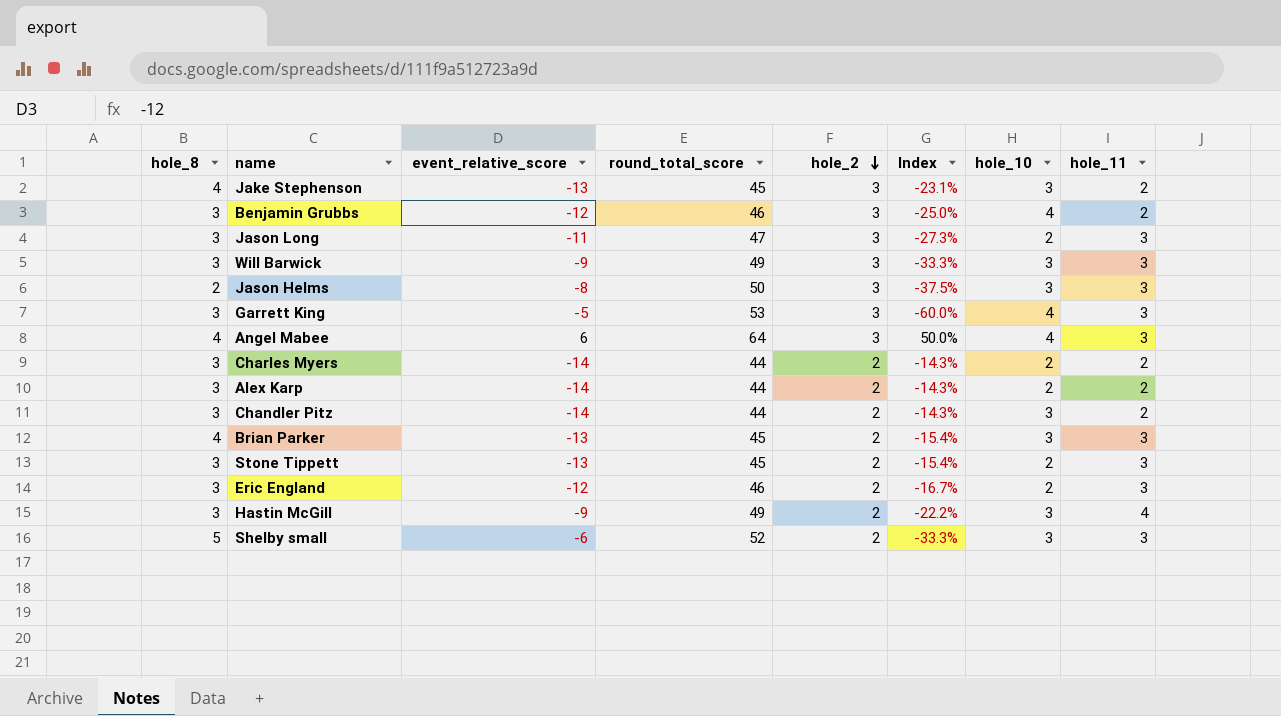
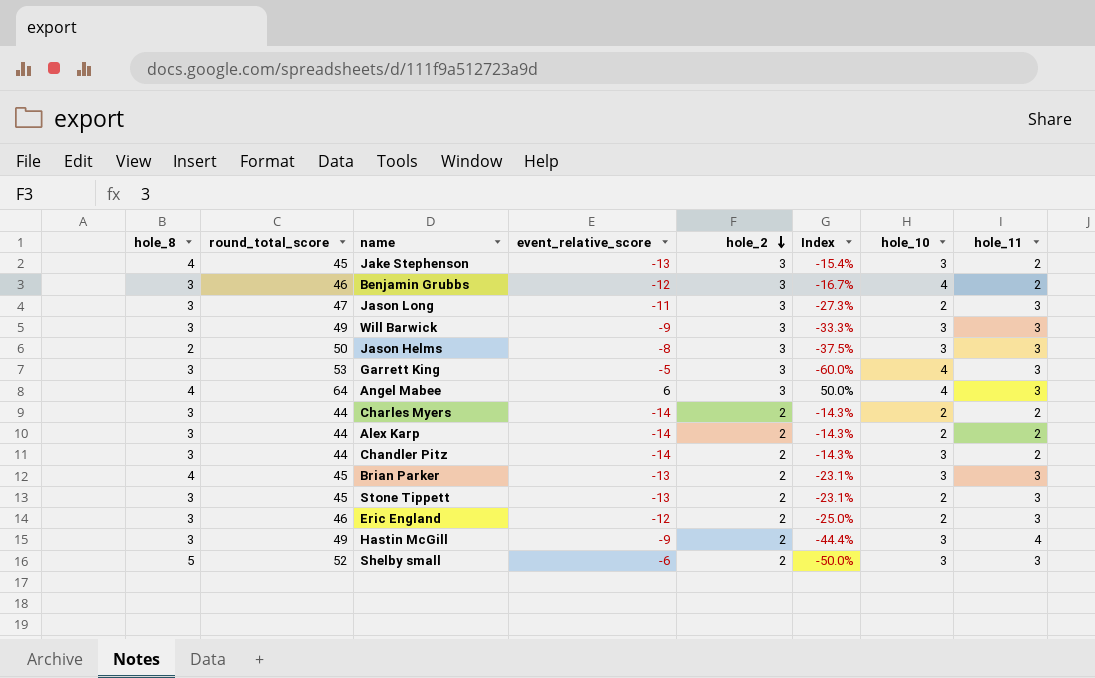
column round_total_score | position: 4 -> 2
column Index | formula: [hole_2] / [event_relative_score] -> [hole_11] / [event_relative_score]

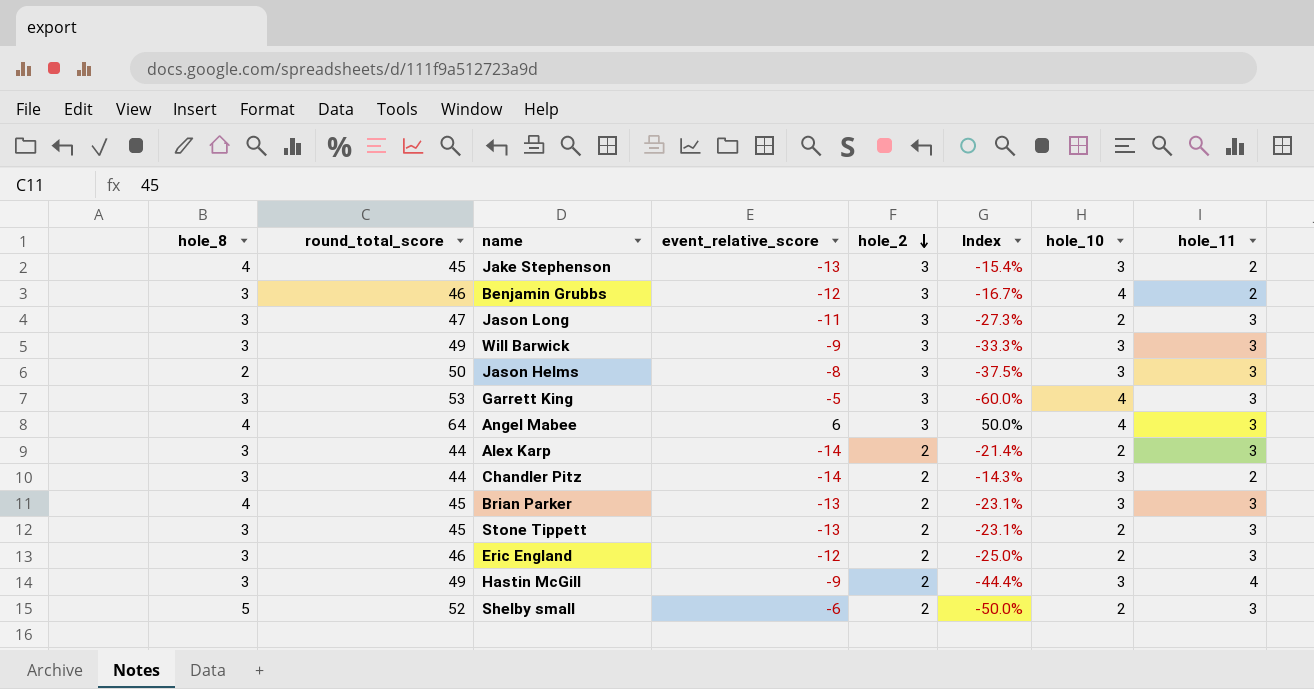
row Charles Myers: 3 | 44 | -14 | 2 | -14.3% | 2 | 2 -> none
Alex Karp | Index: -14.3% -> -21.4%
Alex Karp | hole_11: 2 -> 3
Shelby small | hole_10: 3 -> 2

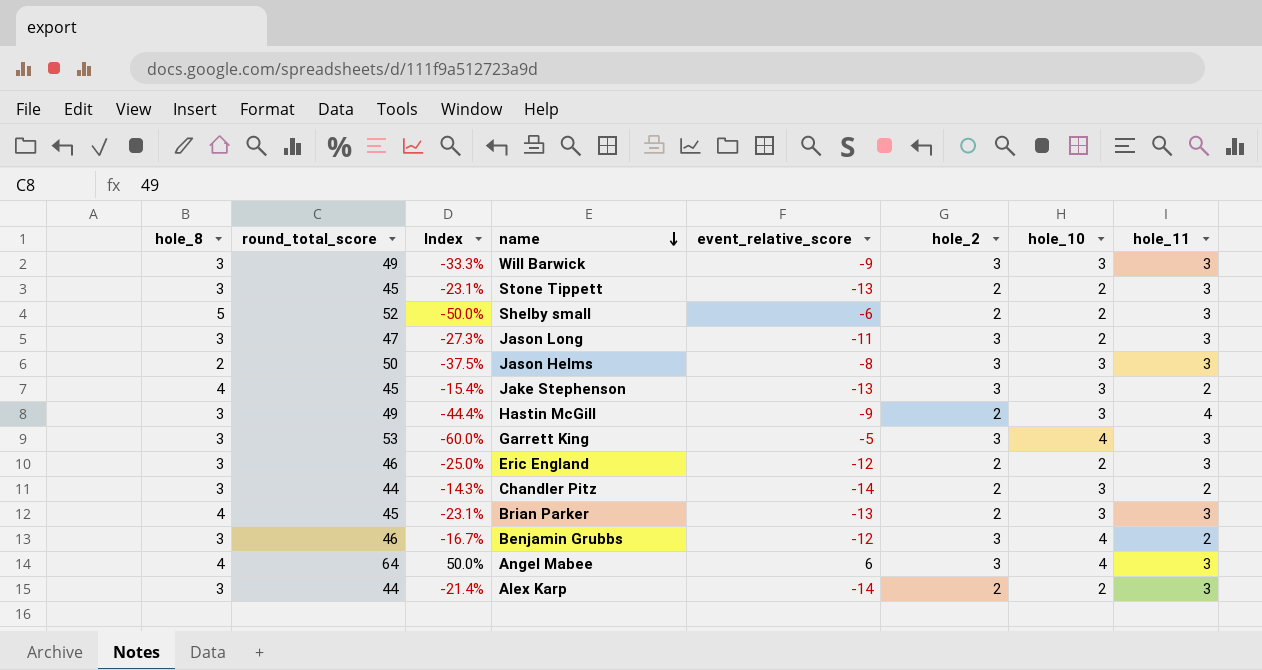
row order: hole_2 descending -> name descending
column Index | position: 6 -> 3

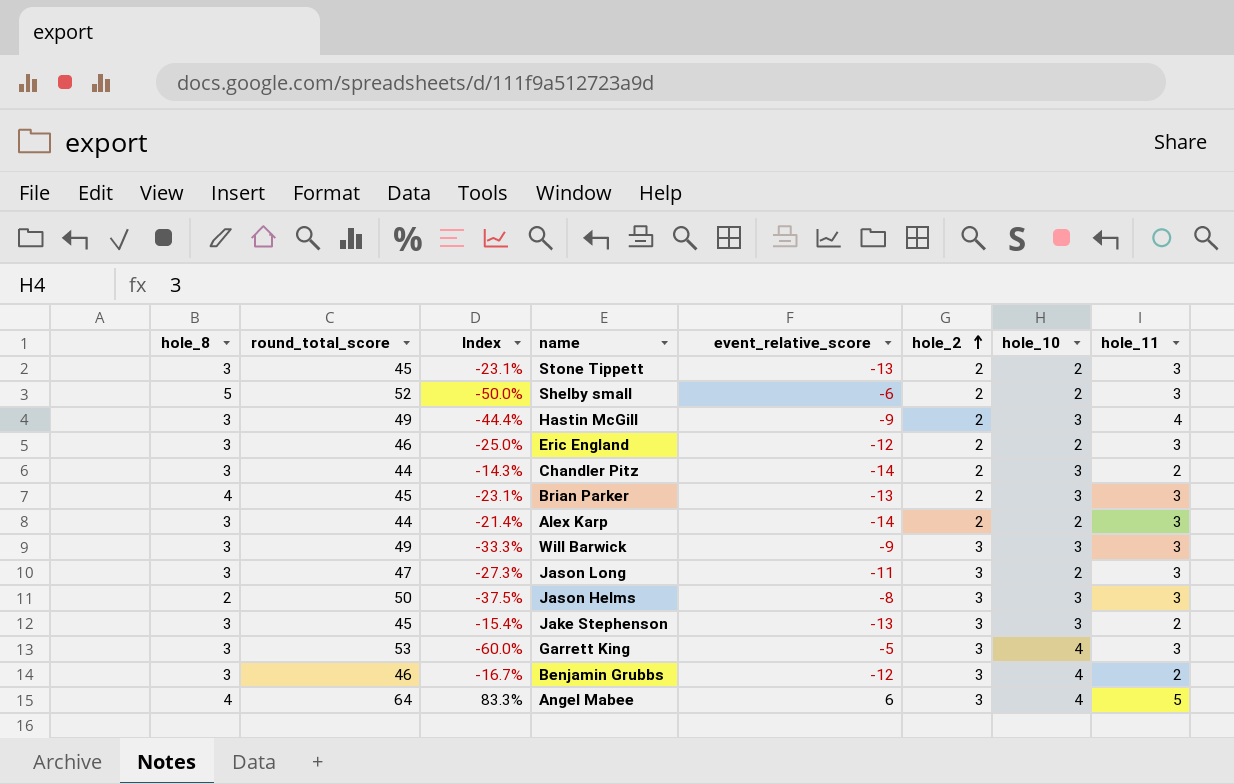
row order: name descending -> hole_2 ascending
Jake Stephenson | hole_8: 4 -> 3
Angel Mabee | Index: 50.0% -> 83.3%
Angel Mabee | hole_11: 3 -> 5

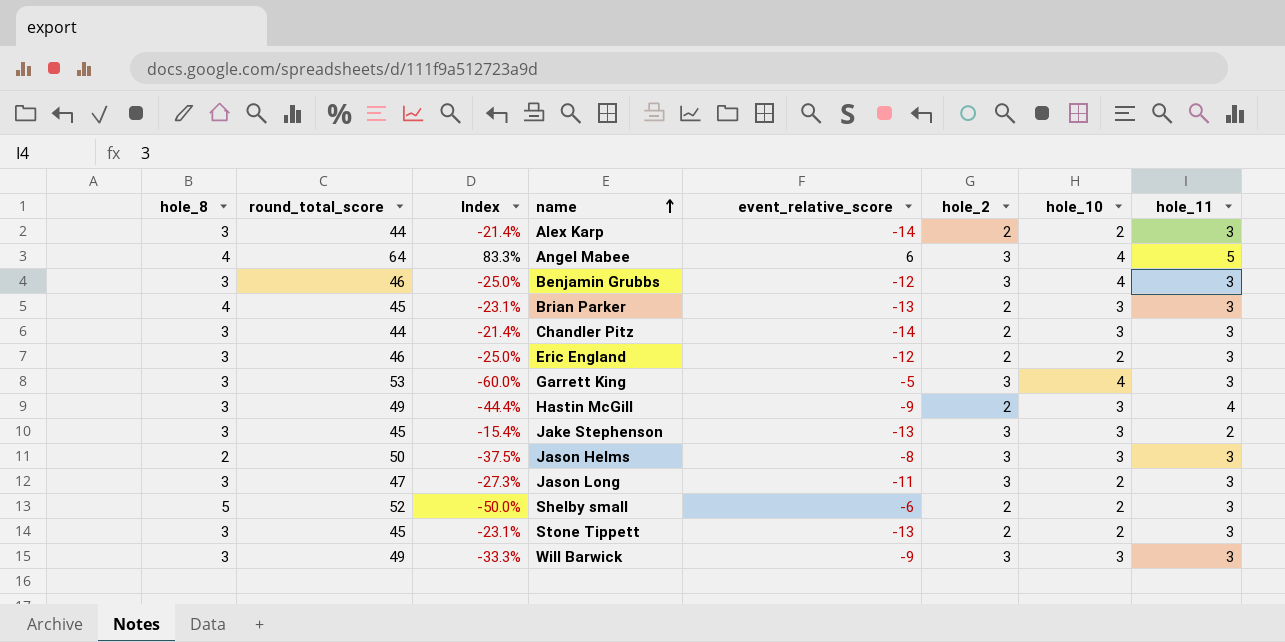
row order: hole_2 ascending -> name ascending
Benjamin Grubbs | Index: -16.7% -> -25.0%
Benjamin Grubbs | hole_11: 2 -> 3
Chandler Pitz | Index: -14.3% -> -21.4%
Chandler Pitz | hole_11: 2 -> 3

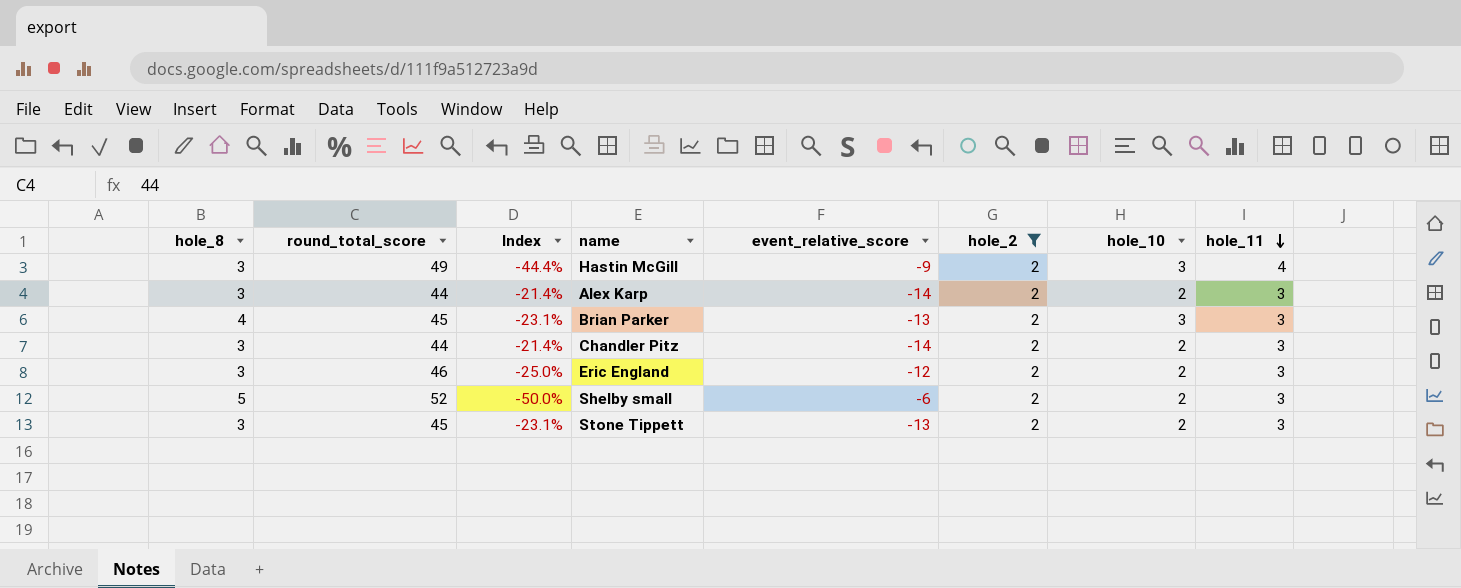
filter: none -> hole_2 = 2
row order: name ascending -> hole_11 descending
Chandler Pitz | hole_10: 3 -> 2

